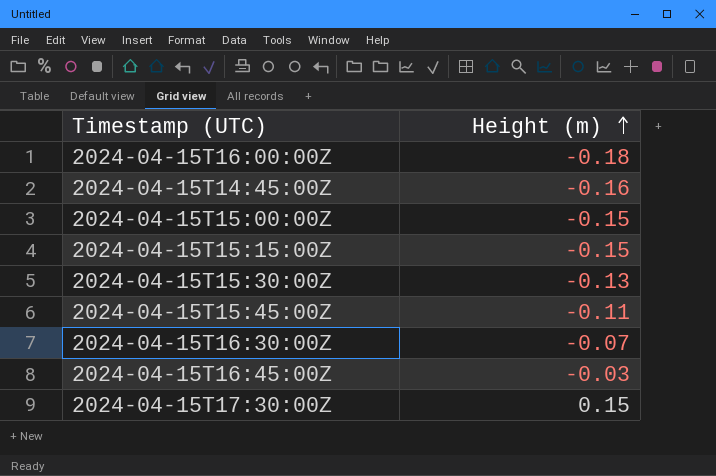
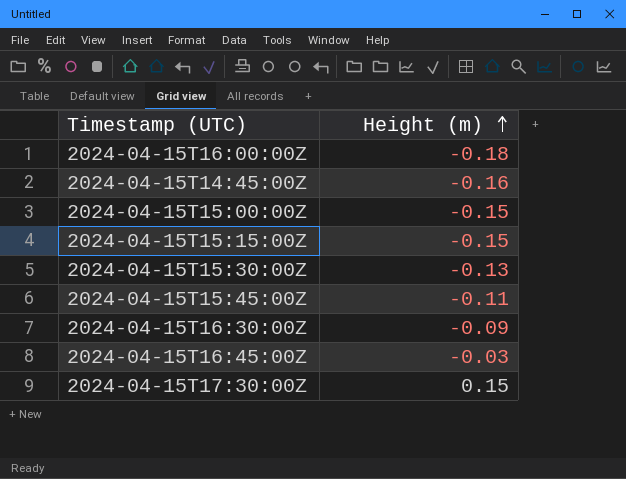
2024-04-15T16:30:00Z | Height (m): -0.07 -> -0.09

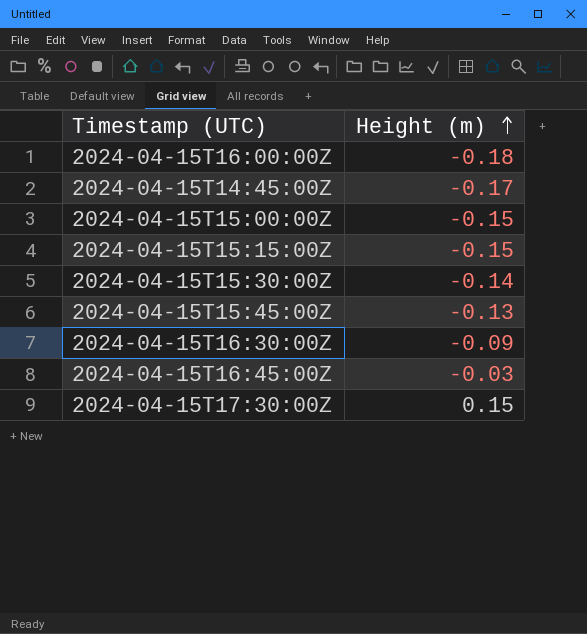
2024-04-15T14:45:00Z | Height (m): -0.16 -> -0.17
2024-04-15T15:30:00Z | Height (m): -0.13 -> -0.14
2024-04-15T15:45:00Z | Height (m): -0.11 -> -0.13

